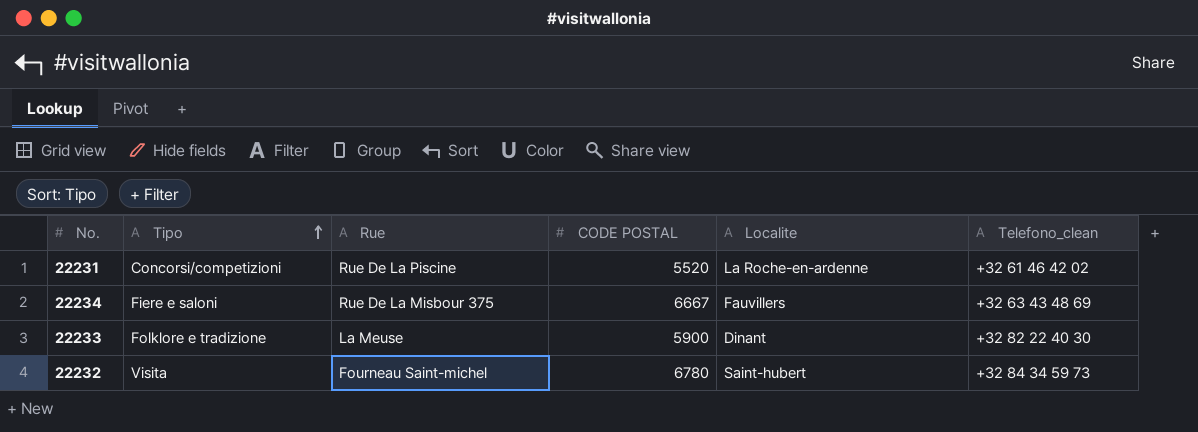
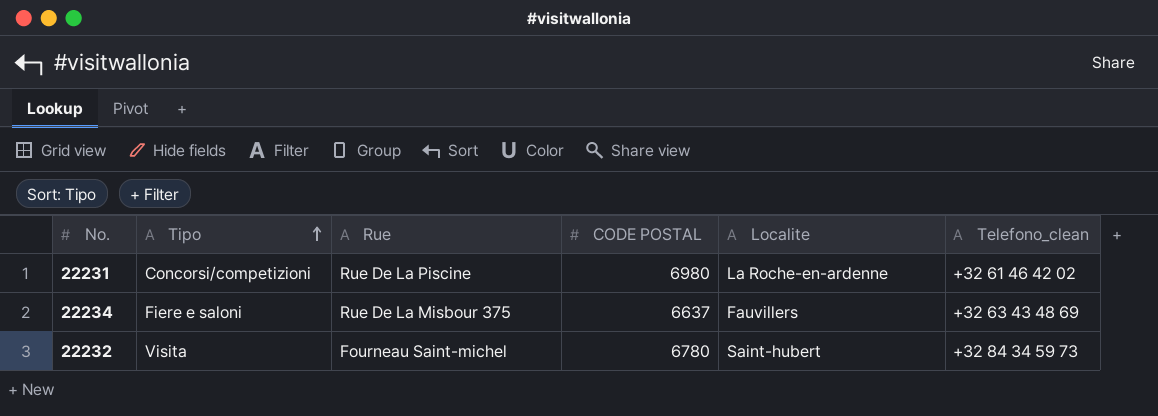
row 22233: Folklore e tradizione | La Meuse | 5900 | Dinant | +32 82 22 40 30 -> none
22231 | CODE POSTAL: 5520 -> 6980
22234 | CODE POSTAL: 6667 -> 6637

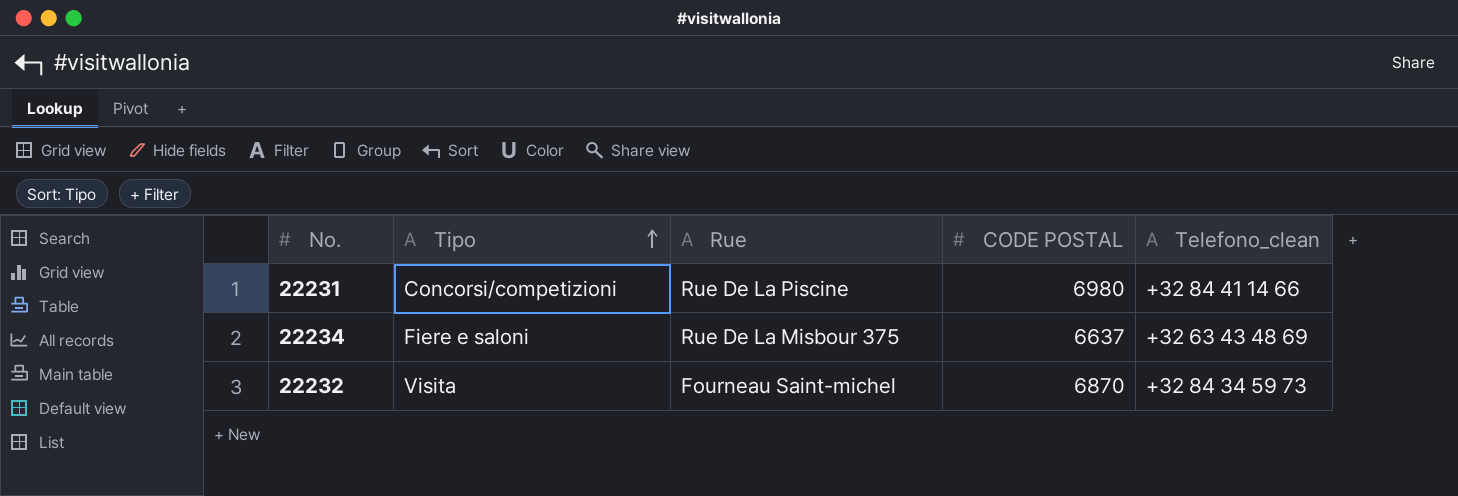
column Localite | position: 5 -> none
22231 | Telefono_clean: +32 61 46 42 02 -> +32 84 41 14 66
22232 | CODE POSTAL: 6780 -> 6870

